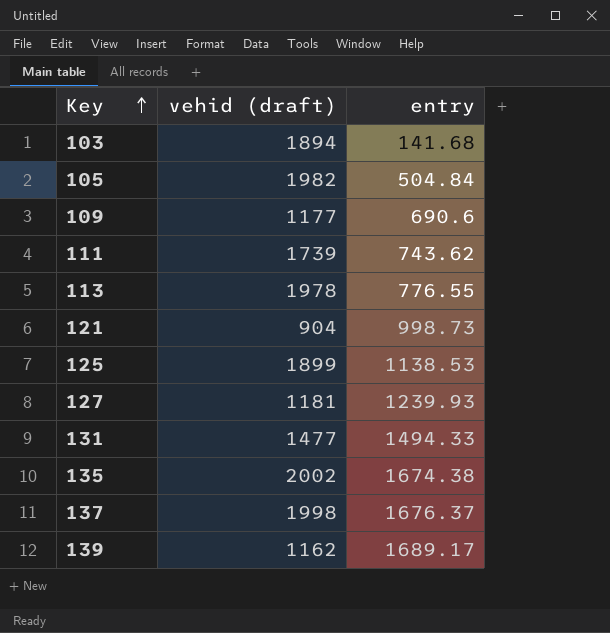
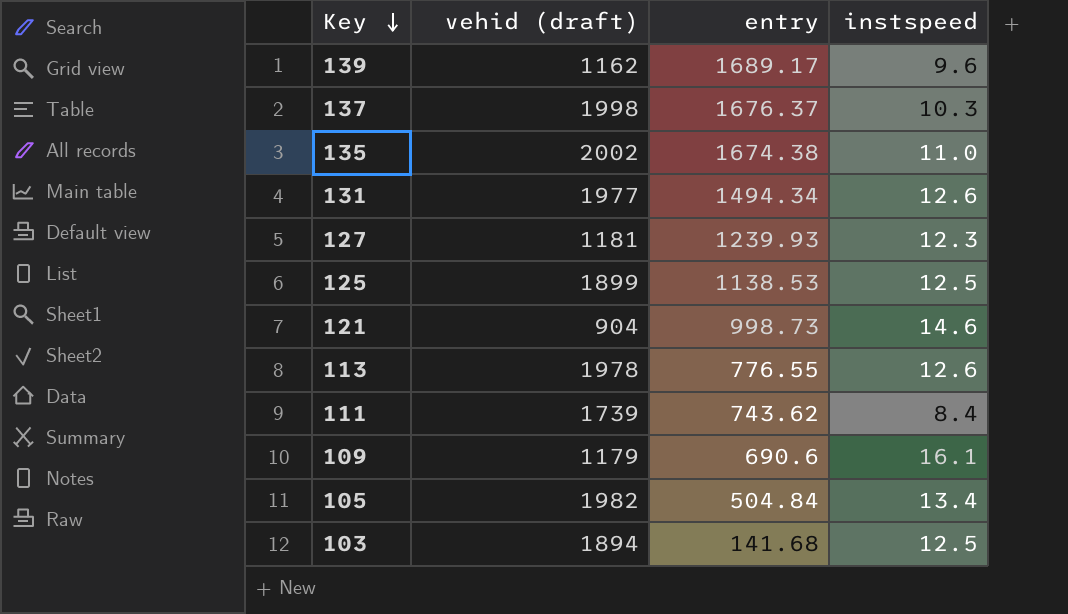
row order: Key ascending -> Key descending
column instspeed | position: none -> 4
131 | vehid (draft): 1477 -> 1977
131 | entry: 1494.33 -> 1494.34
109 | vehid (draft): 1177 -> 1179

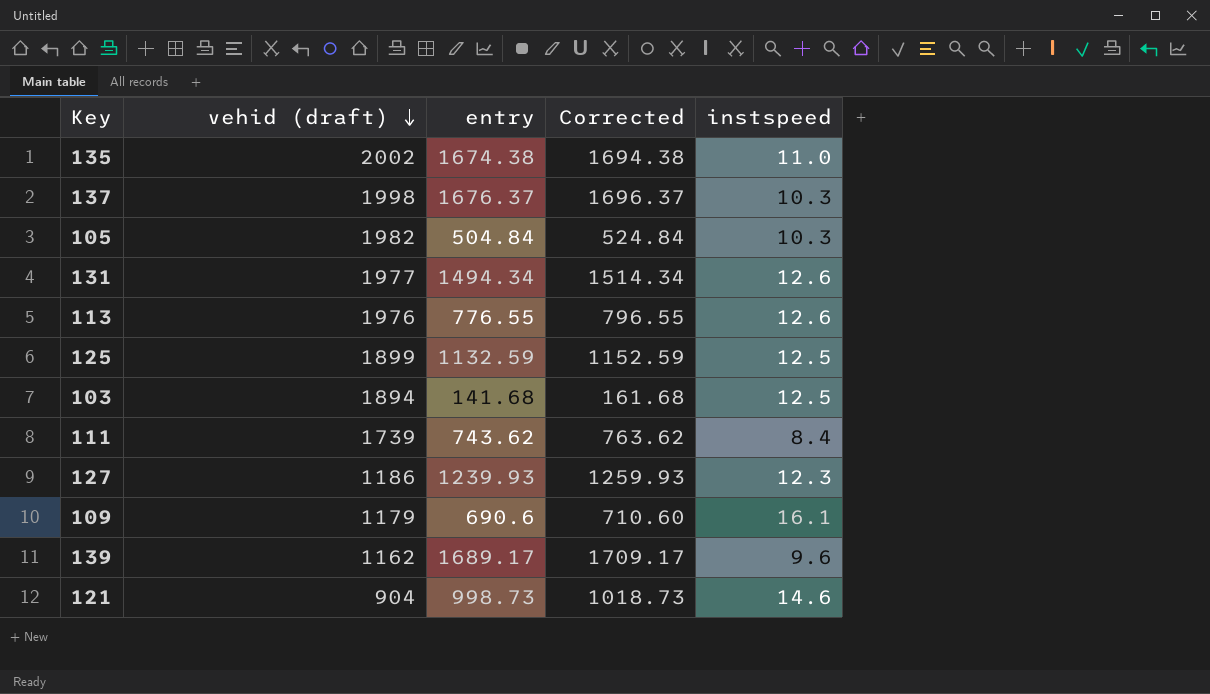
row order: Key descending -> vehid (draft) descending
column Corrected | formula: none -> [entry] + 20
105 | instspeed: 13.4 -> 10.3
113 | vehid (draft): 1978 -> 1976
125 | entry: 1138.53 -> 1132.59
127 | vehid (draft): 1181 -> 1186

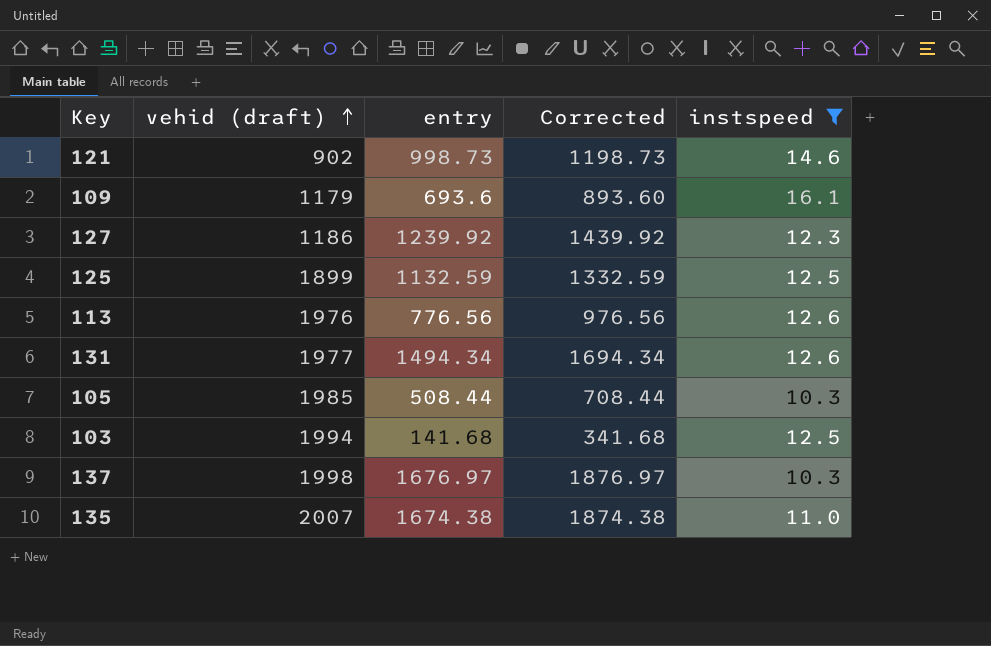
filter: none -> instspeed >= 10.3
row order: vehid (draft) descending -> vehid (draft) ascending
column Corrected | formula: [entry] + 20 -> [entry] + 200
121 | vehid (draft): 904 -> 902
109 | entry: 690.6 -> 693.6
127 | entry: 1239.93 -> 1239.92
113 | entry: 776.55 -> 776.56
105 | vehid (draft): 1982 -> 1985
105 | entry: 504.84 -> 508.44
103 | vehid (draft): 1894 -> 1994
137 | entry: 1676.37 -> 1676.97
135 | vehid (draft): 2002 -> 2007

